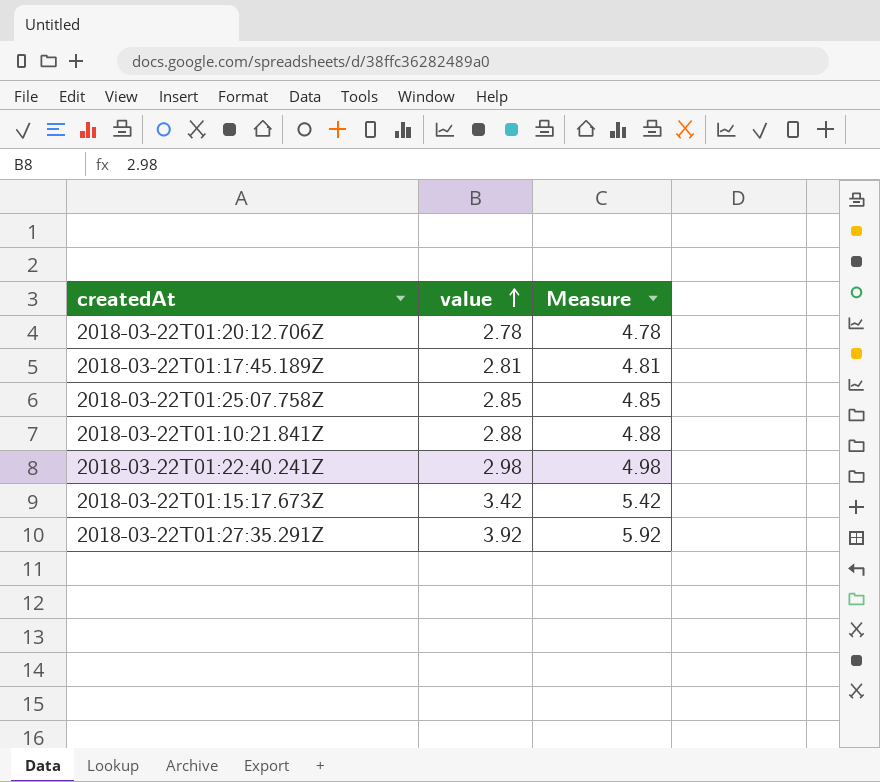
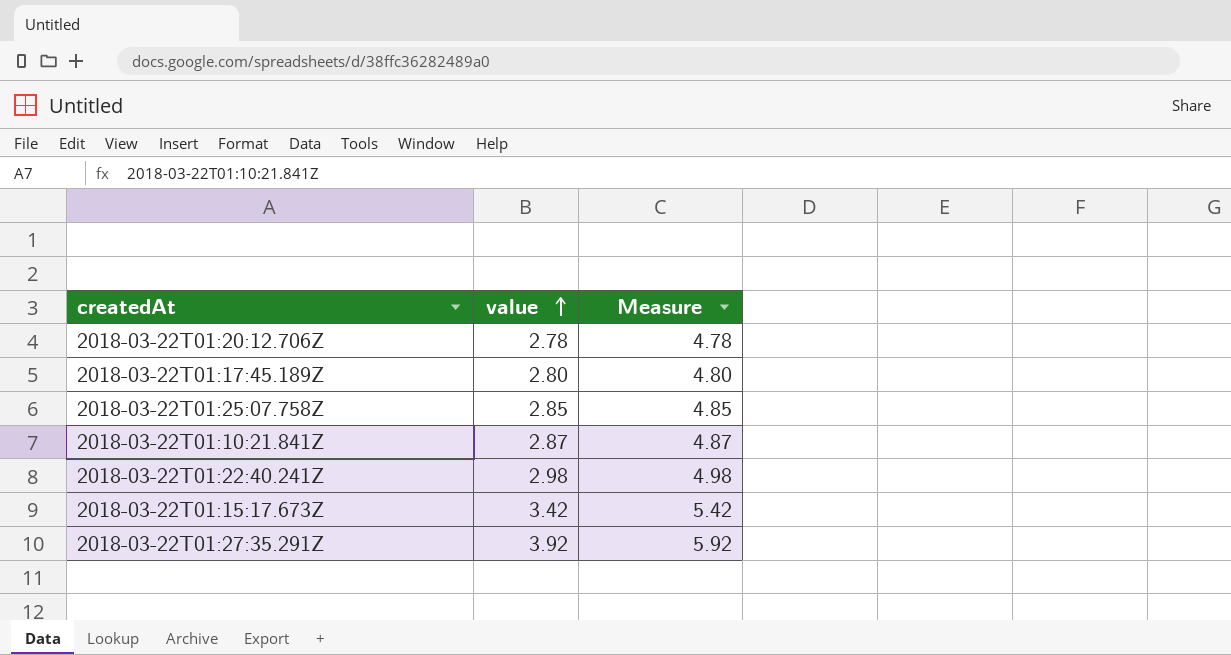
2018-03-22T01:17:45.189Z | value: 2.81 -> 2.80
2018-03-22T01:17:45.189Z | Measure: 4.81 -> 4.80
2018-03-22T01:10:21.841Z | value: 2.88 -> 2.87
2018-03-22T01:10:21.841Z | Measure: 4.88 -> 4.87

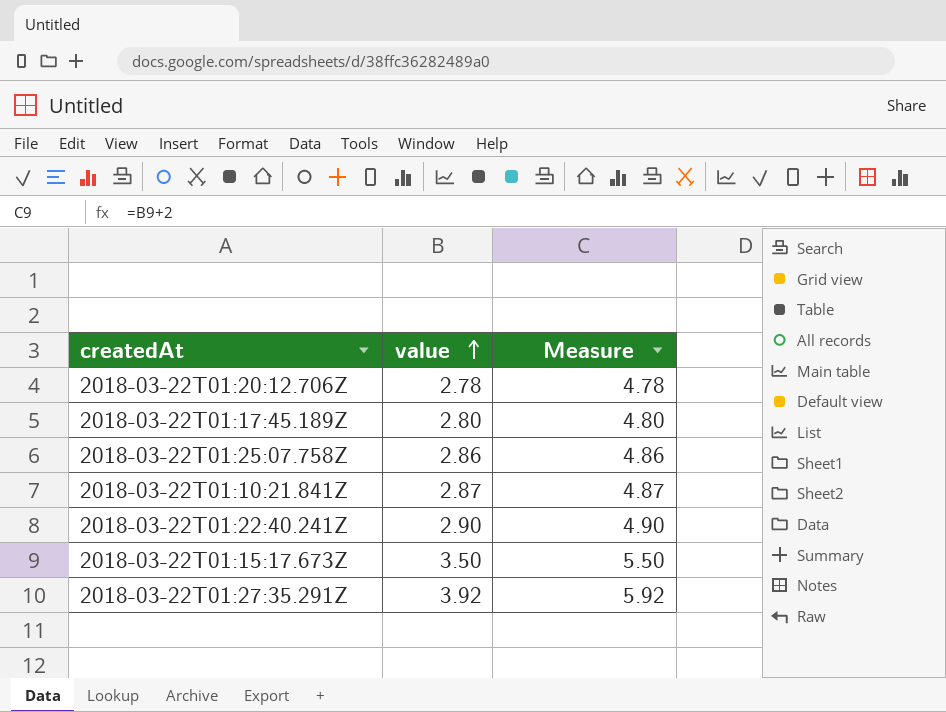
2018-03-22T01:25:07.758Z | value: 2.85 -> 2.86
2018-03-22T01:25:07.758Z | Measure: 4.85 -> 4.86
2018-03-22T01:22:40.241Z | value: 2.98 -> 2.90
2018-03-22T01:22:40.241Z | Measure: 4.98 -> 4.90
2018-03-22T01:15:17.673Z | value: 3.42 -> 3.50
2018-03-22T01:15:17.673Z | Measure: 5.42 -> 5.50

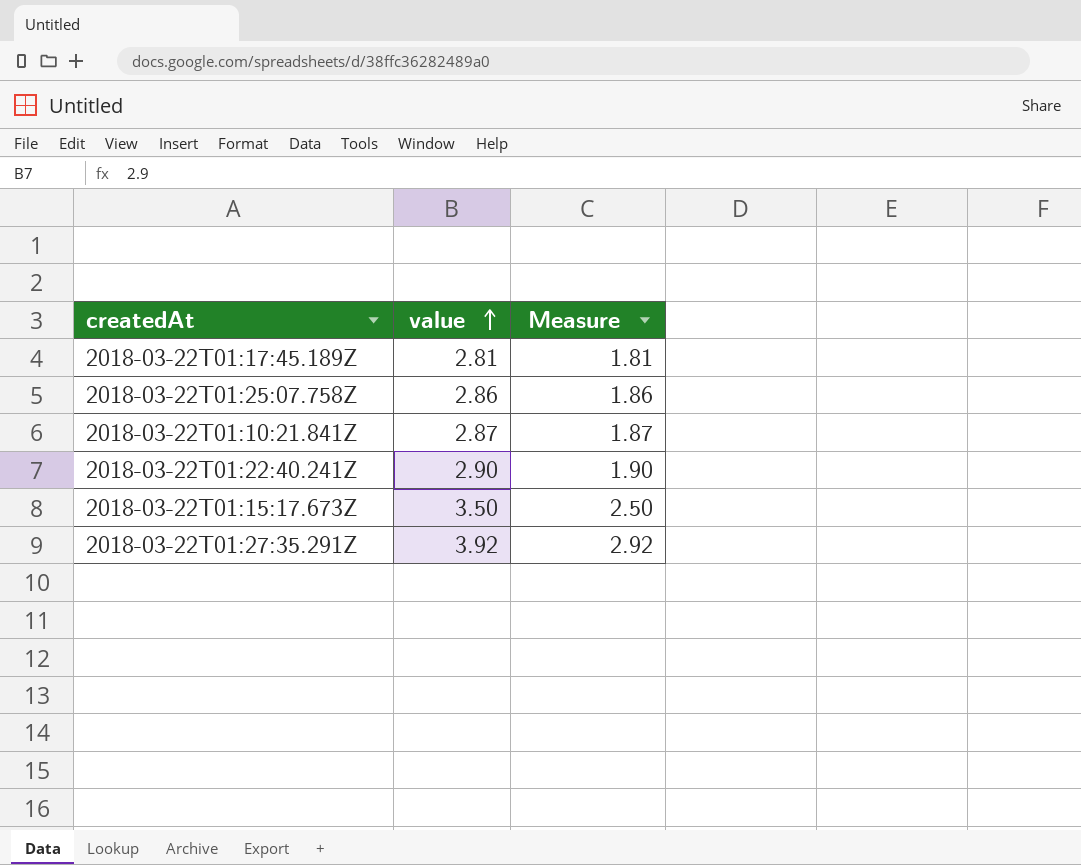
column Measure | formula: [value] + 2 -> [value] - 1
row 2018-03-22T01:20:12.706Z: 2.78 | 4.78 -> none
2018-03-22T01:17:45.189Z | value: 2.80 -> 2.81

